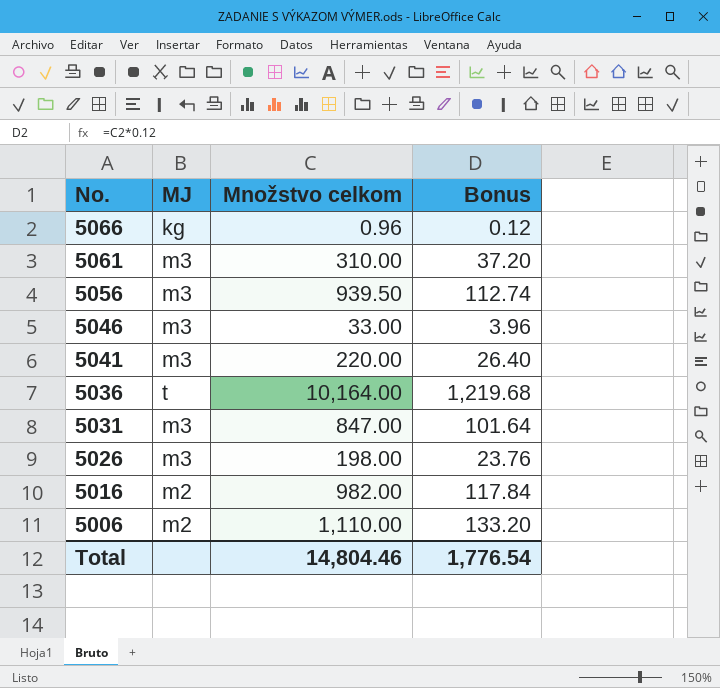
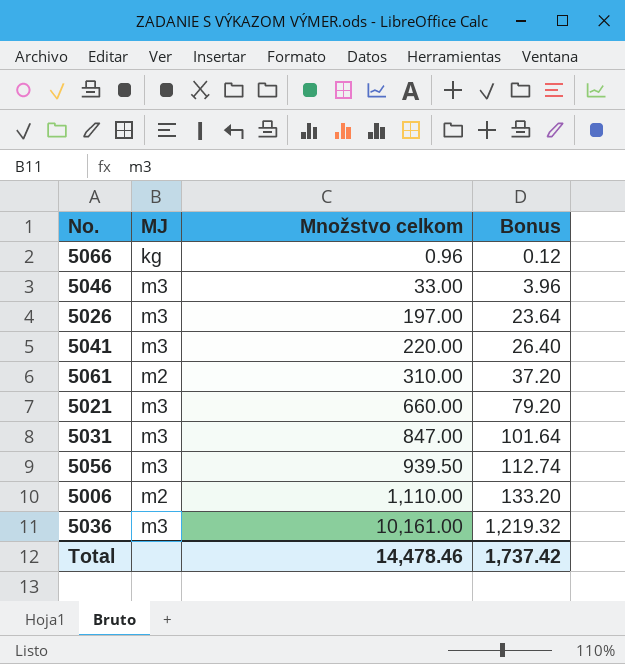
row order: No. descending -> Množstvo celkom ascending
row 5016: m2 | 982.00 | 117.84 -> none
5026 | Množstvo celkom: 198.00 -> 197.00
5026 | Bonus: 23.76 -> 23.64
5061 | MJ: m3 -> m2
row 5021: none -> m3 | 660.00 | 79.20
5036 | MJ: t -> m3
5036 | Množstvo celkom: 10,164.00 -> 10,161.00
5036 | Bonus: 1,219.68 -> 1,219.32
Total | Množstvo celkom: 14,804.46 -> 14,478.46
Total | Bonus: 1,776.54 -> 1,737.42

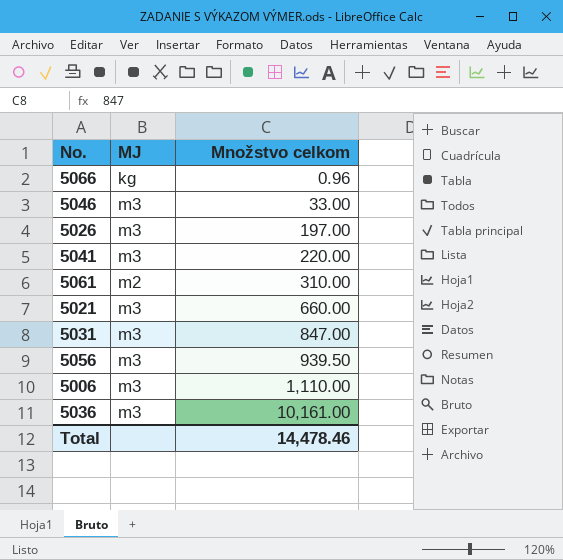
column Bonus | formula: [Množstvo celkom] * 0.12 -> none
5006 | MJ: m2 -> m3

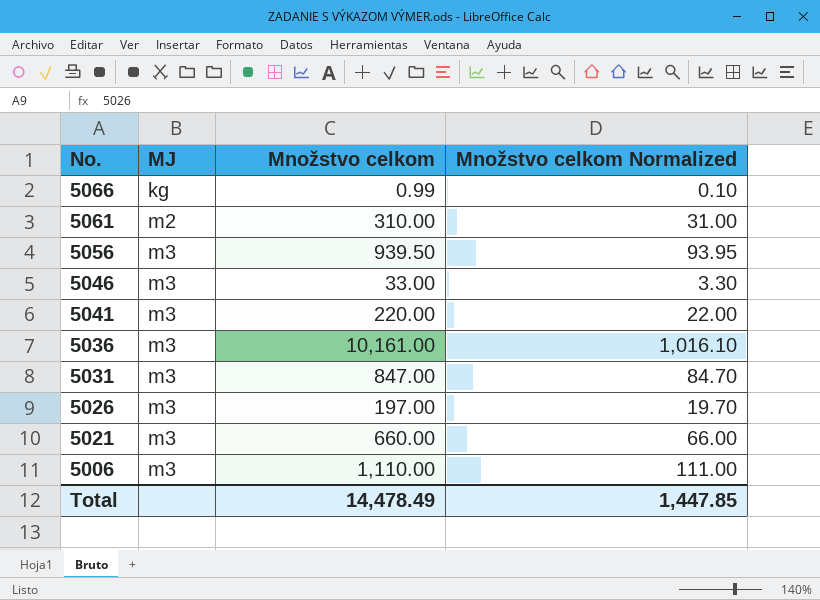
row order: Množstvo celkom ascending -> No. descending
column Množstvo celkom Normalized | formula: none -> [Množstvo celkom] * 0.1
5066 | Množstvo celkom: 0.96 -> 0.99
Total | Množstvo celkom: 14,478.46 -> 14,478.49

